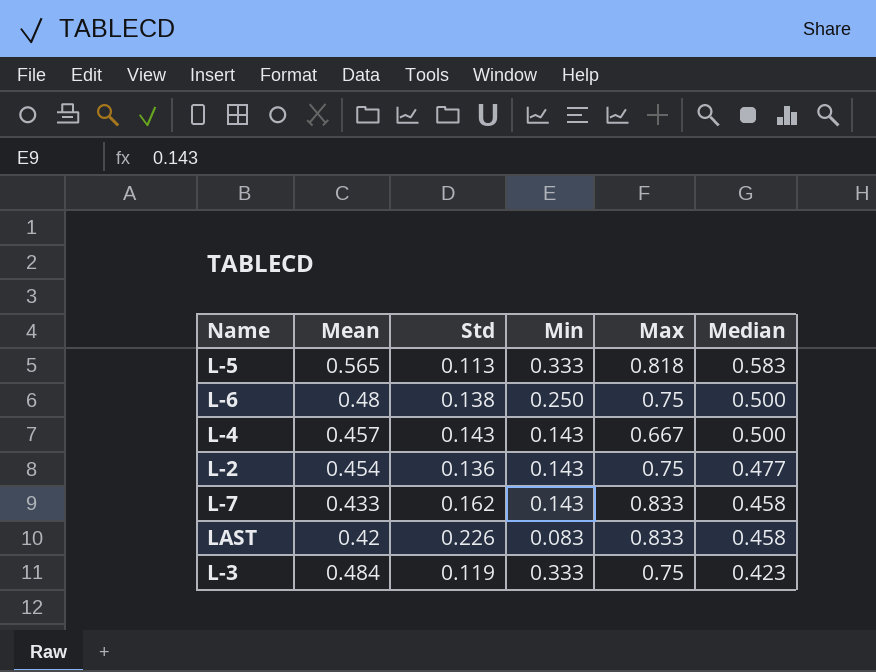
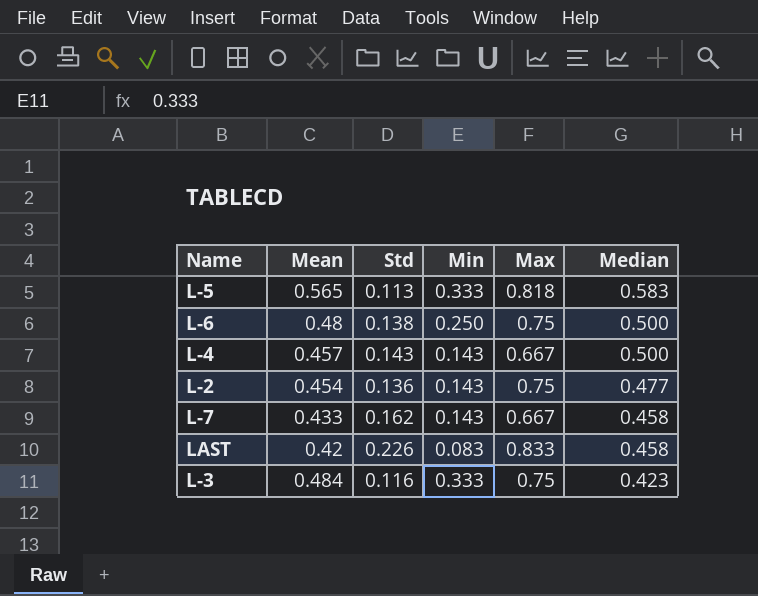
L-7 | Max: 0.833 -> 0.667
L-3 | Std: 0.119 -> 0.116

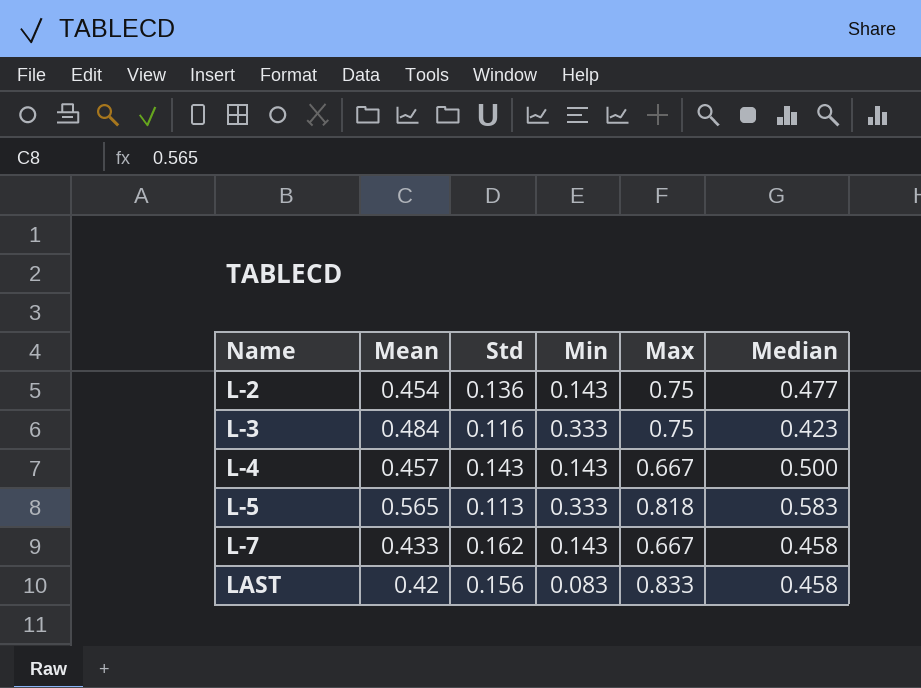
row order: Median descending -> Name ascending
row L-6: 0.48 | 0.138 | 0.250 | 0.75 | 0.500 -> none
LAST | Std: 0.226 -> 0.156

